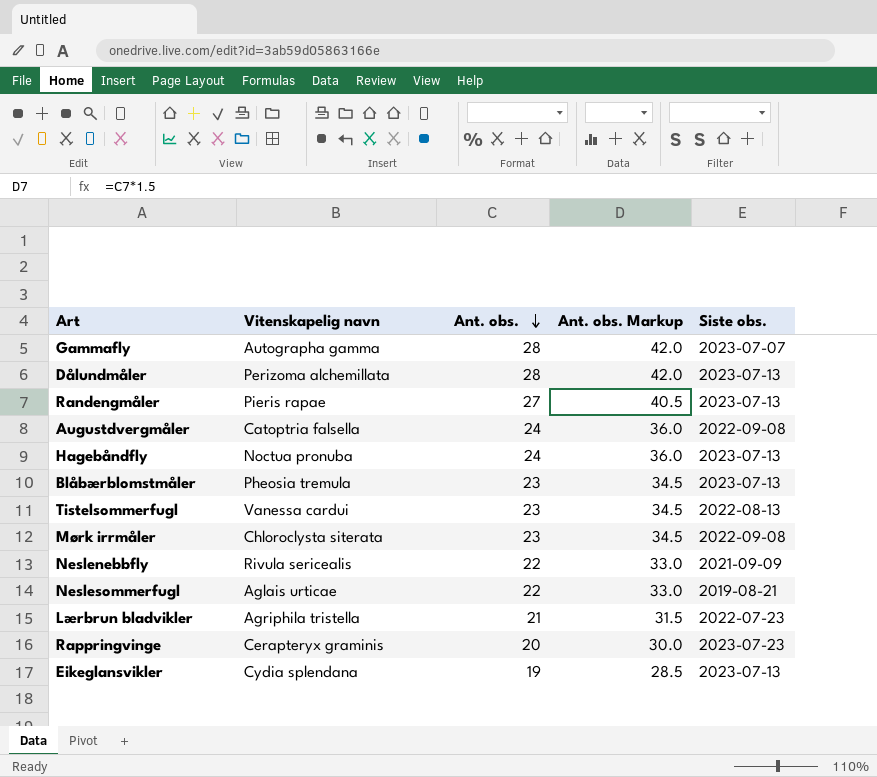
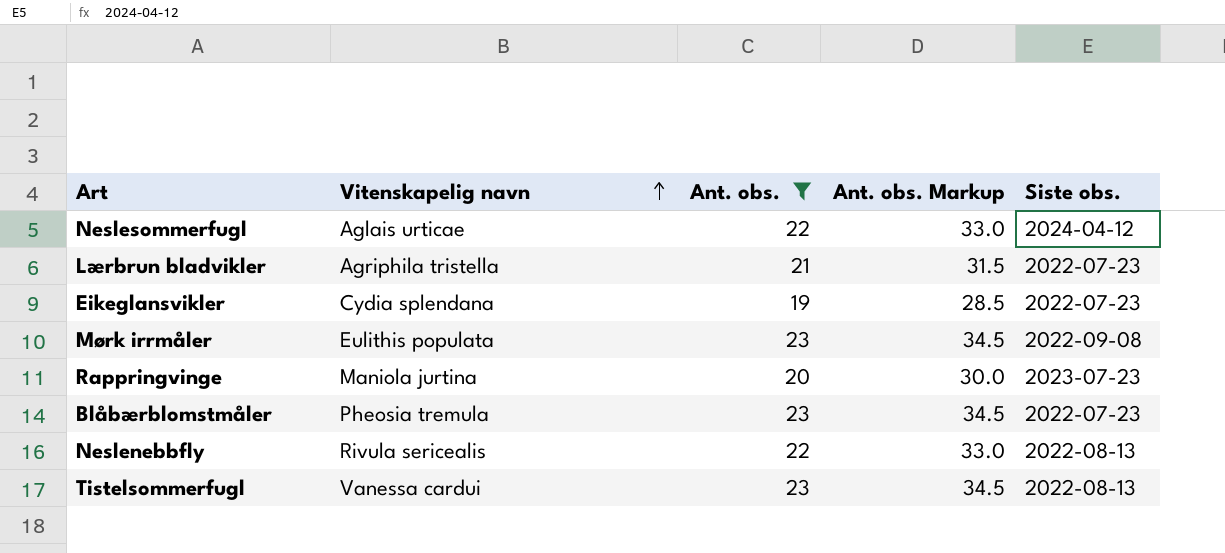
filter: none -> Ant. obs. <= 23
row order: Ant. obs. descending -> Vitenskapelig navn ascending
Neslesommerfugl | Siste obs.: 2019-08-21 -> 2024-04-12
Eikeglansvikler | Siste obs.: 2023-07-13 -> 2022-07-23
Mørk irrmåler | Vitenskapelig navn: Chloroclysta siterata -> Eulithis populata
Rappringvinge | Vitenskapelig navn: Cerapteryx graminis -> Maniola jurtina
Blåbærblomstmåler | Siste obs.: 2023-07-13 -> 2022-07-23
Neslenebbfly | Siste obs.: 2021-09-09 -> 2022-08-13

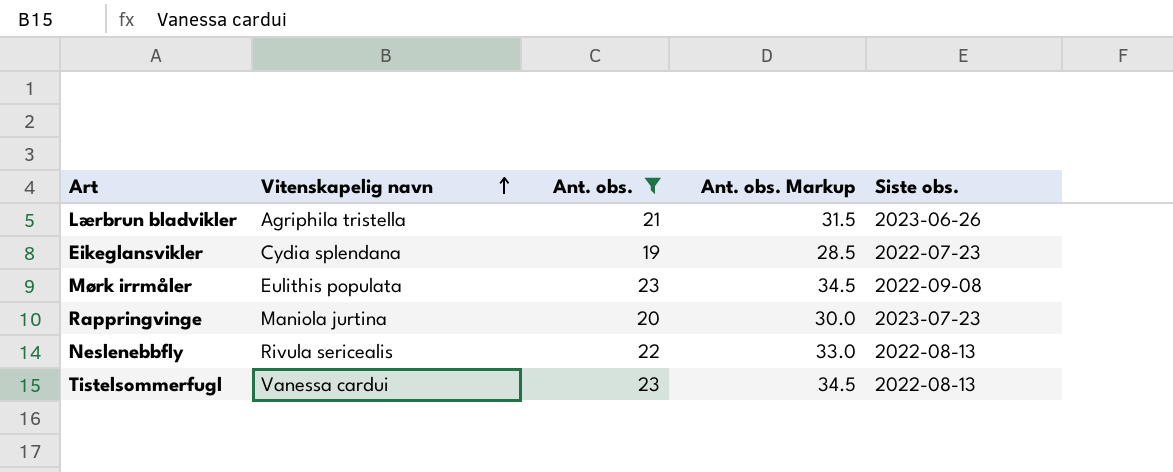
row Neslesommerfugl: Aglais urticae | 22 | 33.0 | 2024-04-12 -> none
row Blåbærblomstmåler: Pheosia tremula | 23 | 34.5 | 2022-07-23 -> none
Lærbrun bladvikler | Siste obs.: 2022-07-23 -> 2023-06-26

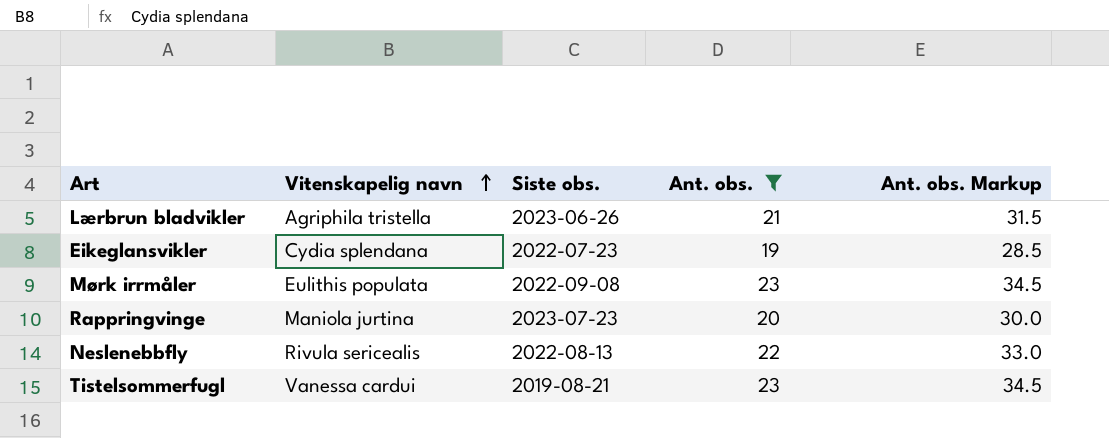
column Siste obs. | position: 5 -> 3
Tistelsommerfugl | Siste obs.: 2022-08-13 -> 2019-08-21

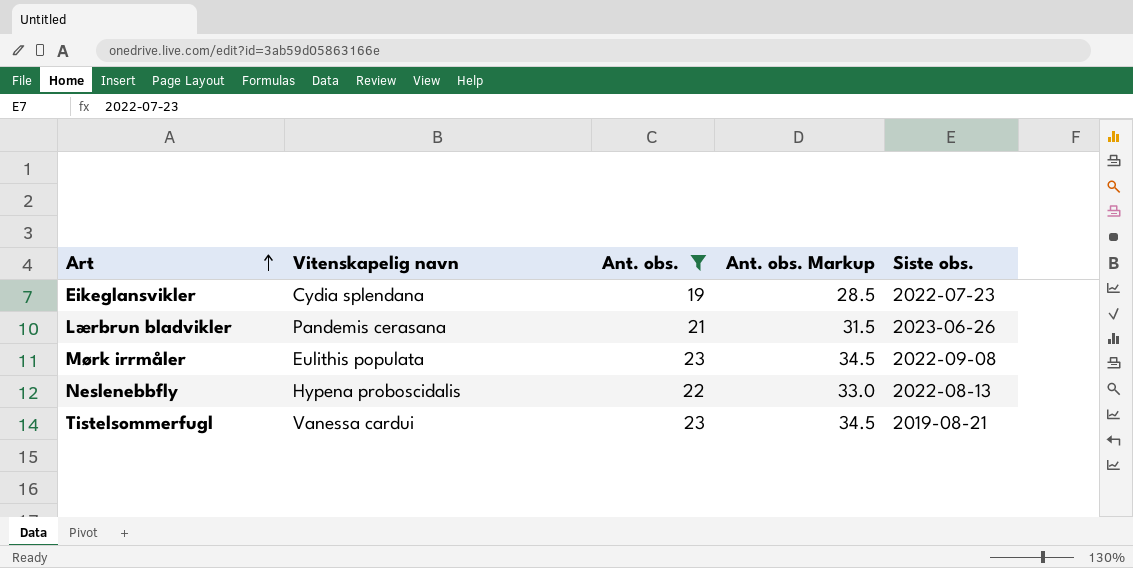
row order: Vitenskapelig navn ascending -> Art ascending
column Siste obs. | position: 3 -> 5
row Rappringvinge: Maniola jurtina | 2023-07-23 | 20 | 30.0 -> none
Lærbrun bladvikler | Vitenskapelig navn: Agriphila tristella -> Pandemis cerasana
Neslenebbfly | Vitenskapelig navn: Rivula sericealis -> Hypena proboscidalis

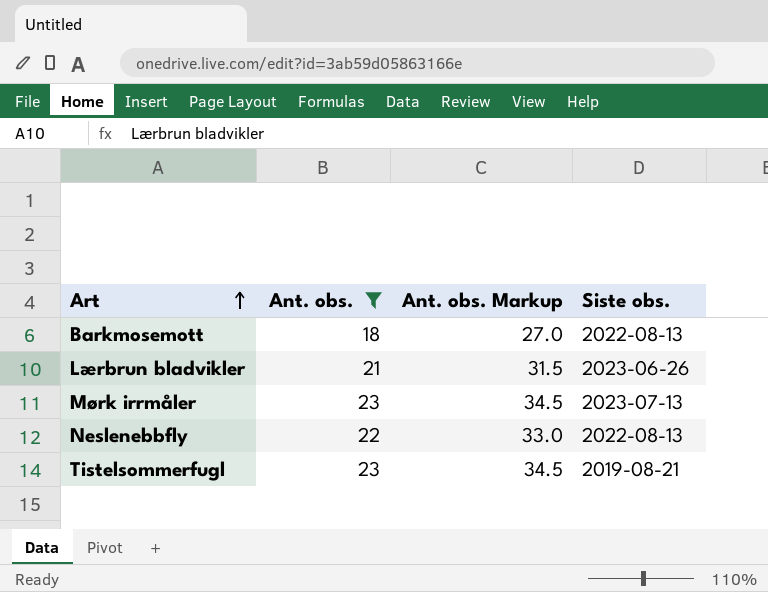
column Vitenskapelig navn | position: 2 -> none
row Eikeglansvikler: Cydia splendana | 19 | 28.5 | 2022-07-23 -> none
row Barkmosemott: none -> 18 | 27.0 | 2022-08-13
Mørk irrmåler | Siste obs.: 2022-09-08 -> 2023-07-13

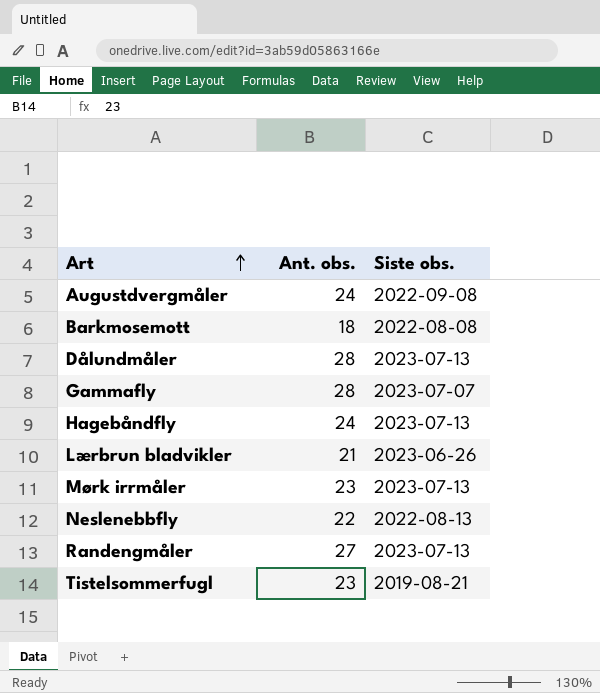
filter: Ant. obs. <= 23 -> none
column Ant. obs. Markup | formula: [Ant. obs.] * 1.5 -> none
Barkmosemott | Siste obs.: 2022-08-13 -> 2022-08-08

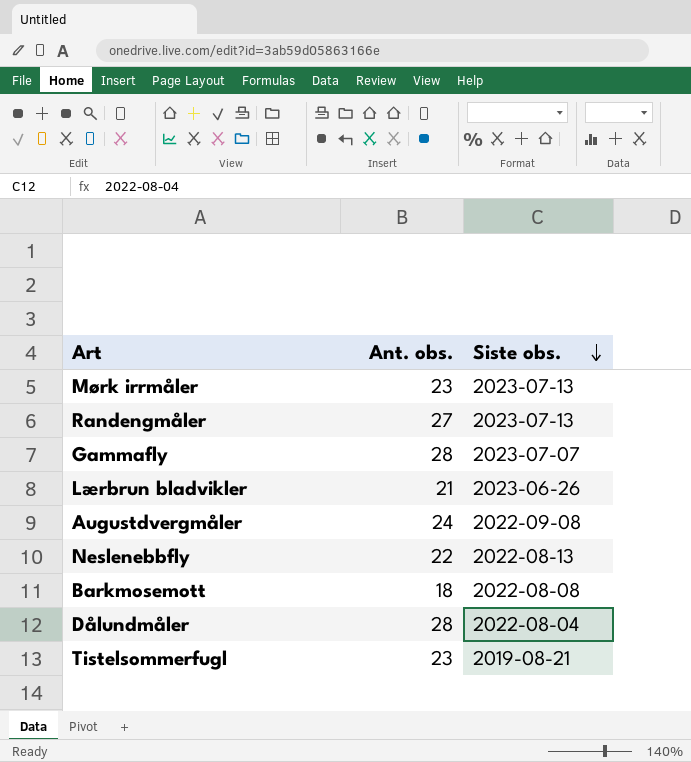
row order: Art ascending -> Siste obs. descending
row Hagebåndfly: 24 | 2023-07-13 -> none
Dålundmåler | Siste obs.: 2023-07-13 -> 2022-08-04

